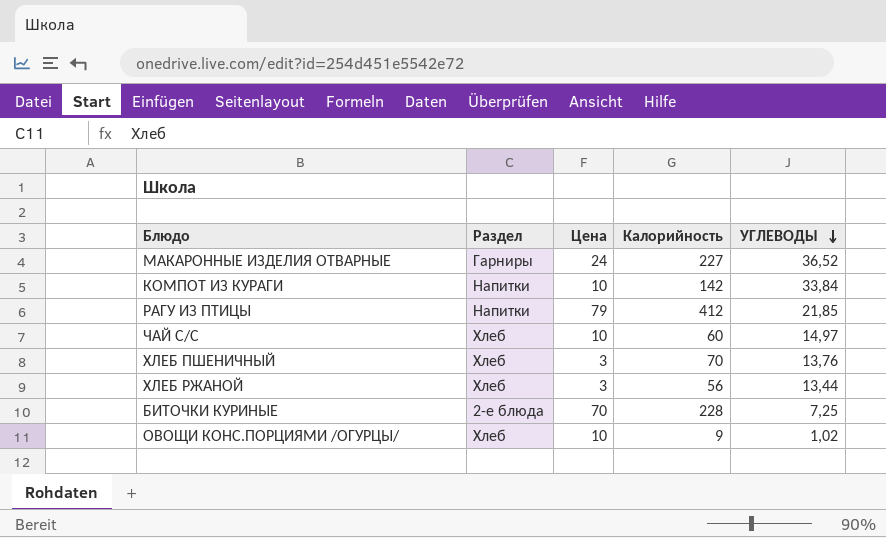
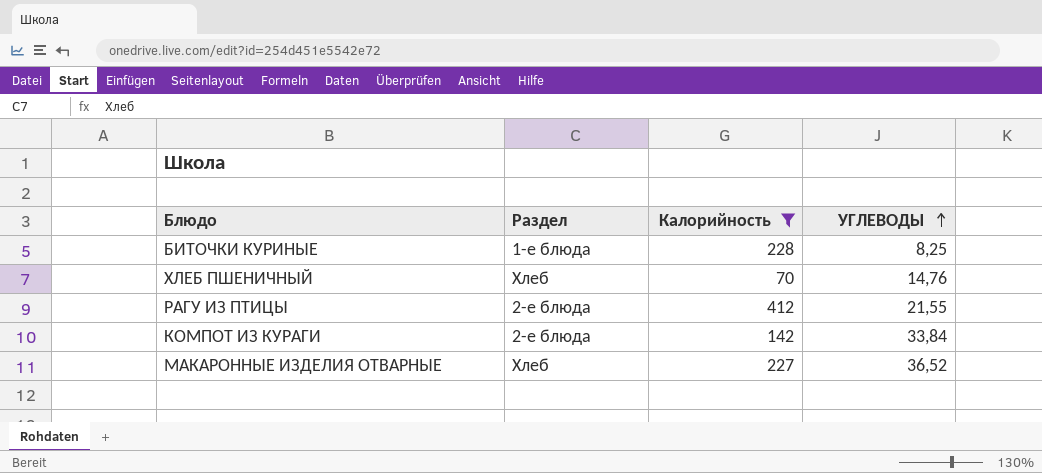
filter: none -> Калорийность >= 70
row order: УГЛЕВОДЫ descending -> УГЛЕВОДЫ ascending
column Цена | position: 3 -> none
БИТОЧКИ КУРИНЫЕ | Раздел: 2-е блюда -> 1-е блюда
БИТОЧКИ КУРИНЫЕ | УГЛЕВОДЫ: 7,25 -> 8,25
ХЛЕБ ПШЕНИЧНЫЙ | УГЛЕВОДЫ: 13,76 -> 14,76
РАГУ ИЗ ПТИЦЫ | Раздел: Напитки -> 2-е блюда
РАГУ ИЗ ПТИЦЫ | УГЛЕВОДЫ: 21,85 -> 21,55
КОМПОТ ИЗ КУРАГИ | Раздел: Напитки -> 2-е блюда
МАКАРОННЫЕ ИЗДЕЛИЯ ОТВАРНЫЕ | Раздел: Гарниры -> Хлеб

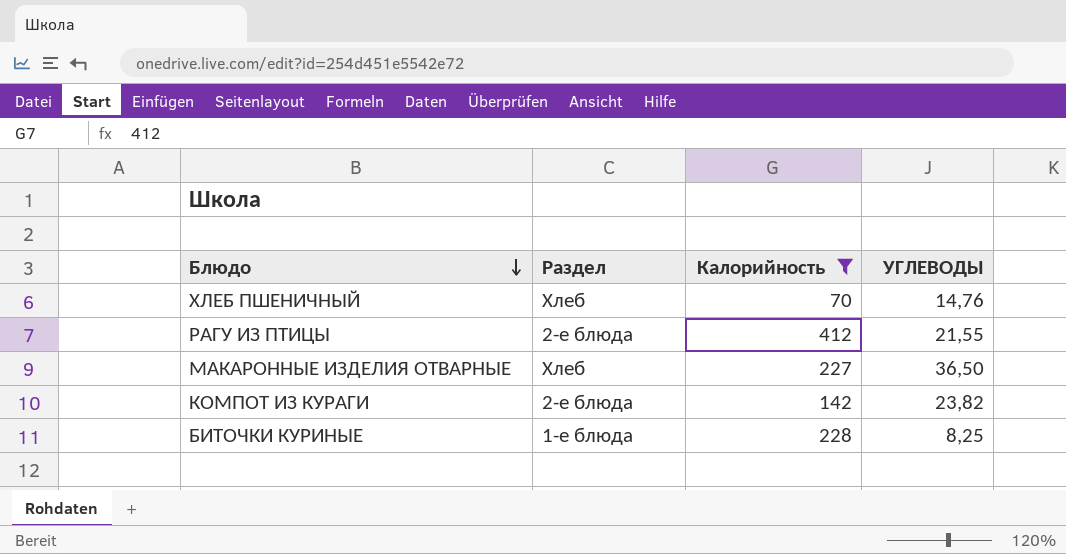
row order: УГЛЕВОДЫ ascending -> Блюдо descending
МАКАРОННЫЕ ИЗДЕЛИЯ ОТВАРНЫЕ | УГЛЕВОДЫ: 36,52 -> 36,50
КОМПОТ ИЗ КУРАГИ | УГЛЕВОДЫ: 33,84 -> 23,82

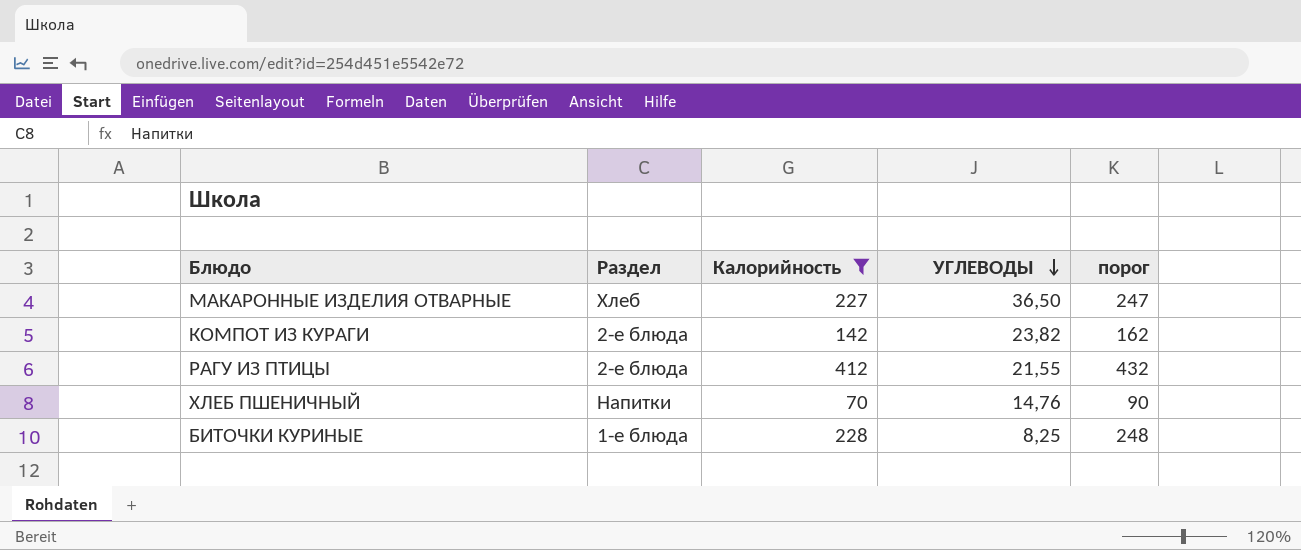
row order: Блюдо descending -> УГЛЕВОДЫ descending
column порог | formula: none -> [Калорийность] + 20
ХЛЕБ ПШЕНИЧНЫЙ | Раздел: Хлеб -> Напитки

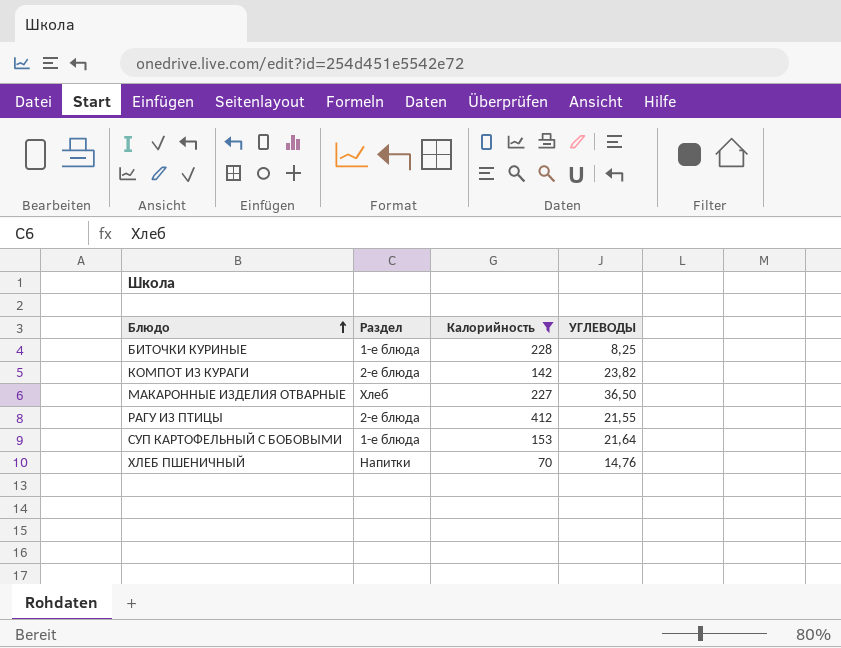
row order: УГЛЕВОДЫ descending -> Блюдо ascending
column порог | formula: [Калорийность] + 20 -> none
row СУП КАРТОФЕЛЬНЫЙ С БОБОВЫМИ: none -> 1-е блюда | 153 | 21,64

